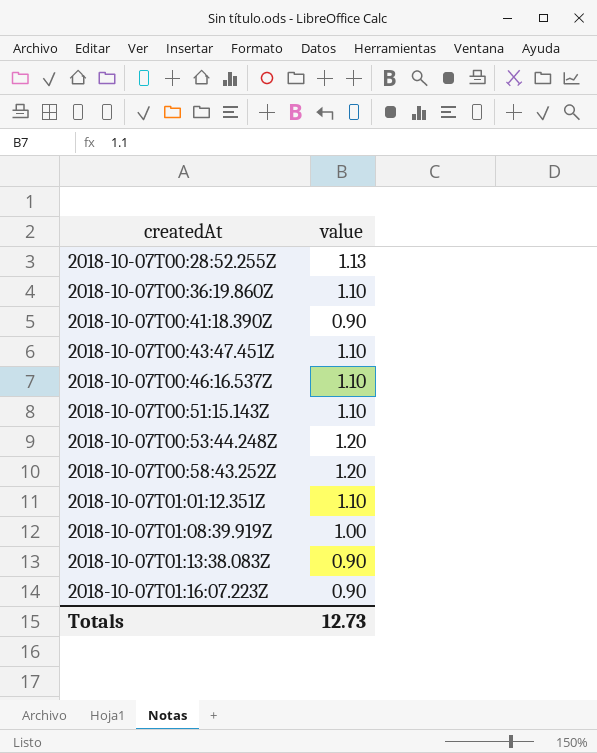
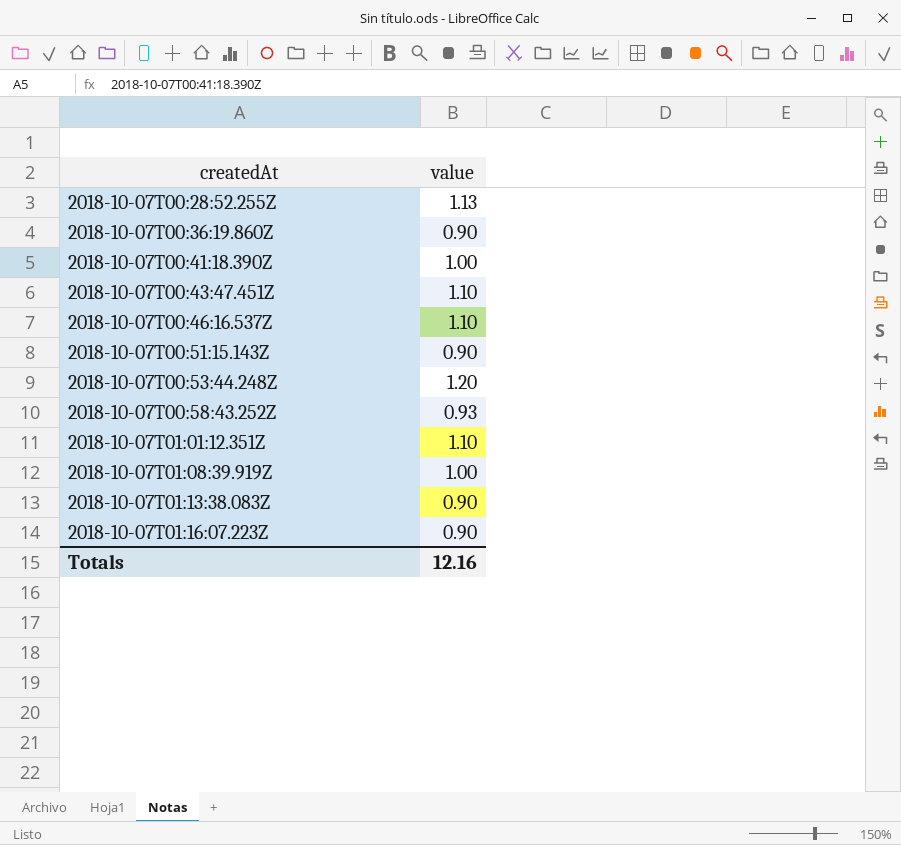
2018-10-07T00:36:19.860Z | value: 1.10 -> 0.90
2018-10-07T00:41:18.390Z | value: 0.90 -> 1.00
2018-10-07T00:51:15.143Z | value: 1.10 -> 0.90
2018-10-07T00:58:43.252Z | value: 1.20 -> 0.93
Totals | value: 12.73 -> 12.16

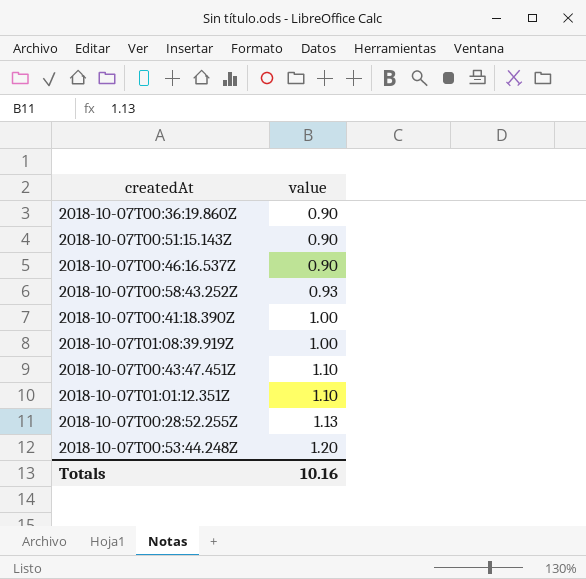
row order: createdAt ascending -> value ascending
row 2018-10-07T01:13:38.083Z: 0.90 -> none
row 2018-10-07T01:16:07.223Z: 0.90 -> none
2018-10-07T00:46:16.537Z | value: 1.10 -> 0.90
Totals | value: 12.16 -> 10.16

